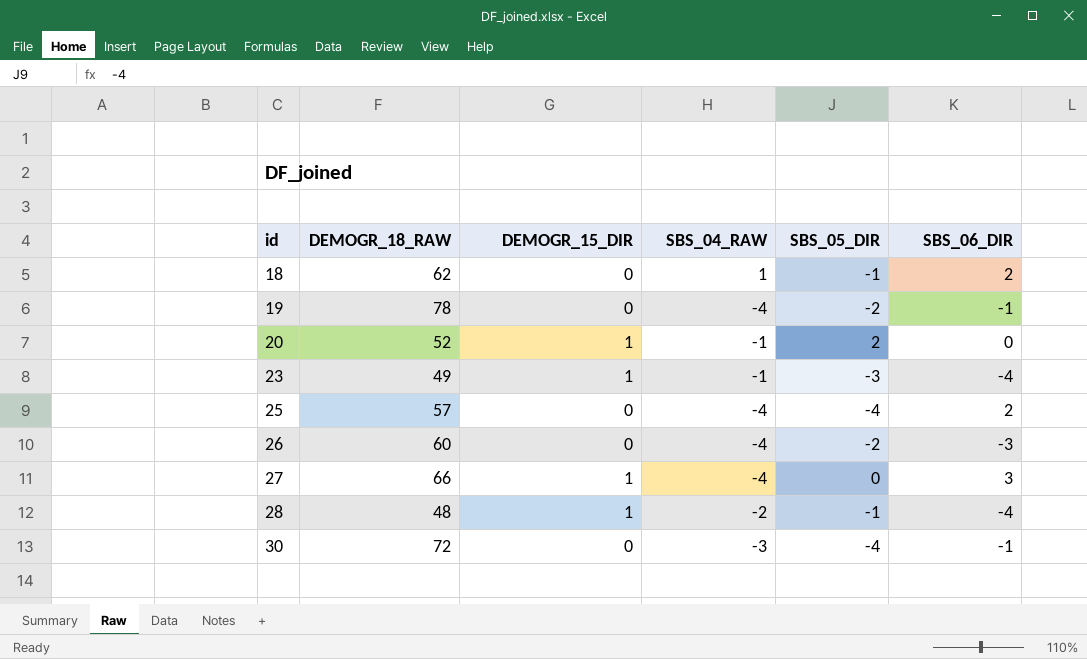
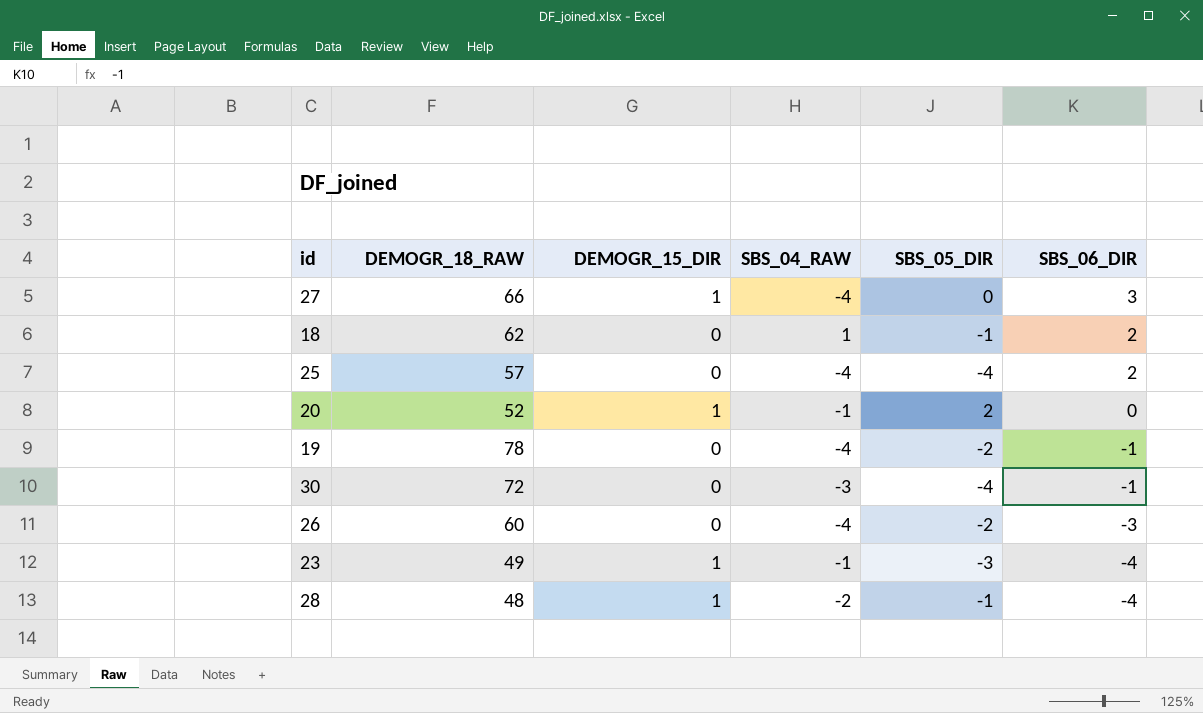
row order: id ascending -> SBS_06_DIR descending

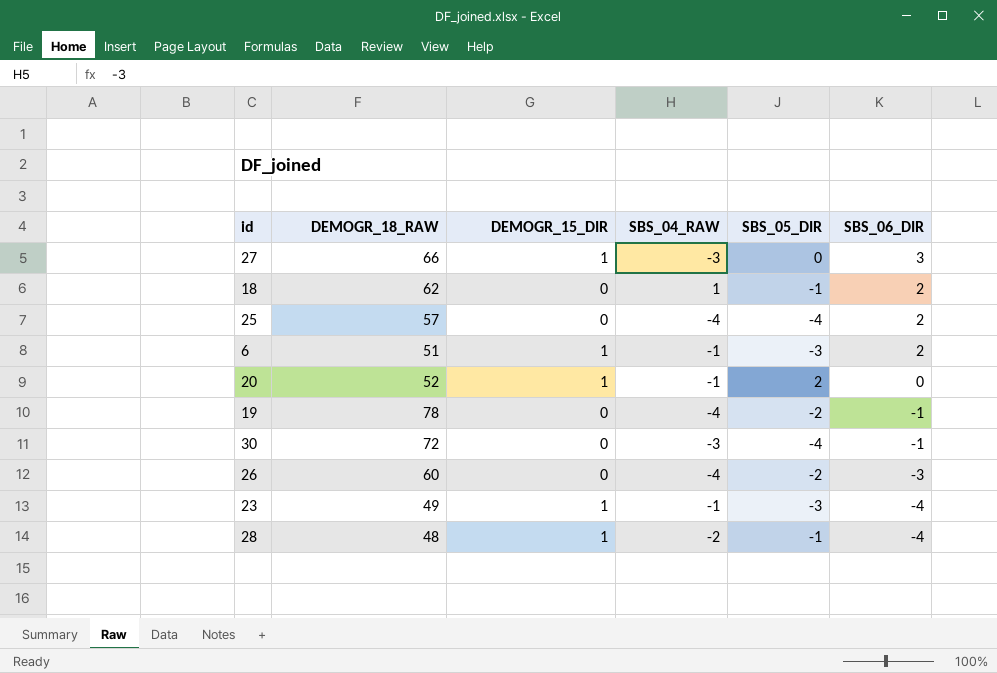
27 | SBS_04_RAW: -4 -> -3
row 6: none -> 51 | 1 | -1 | -3 | 2

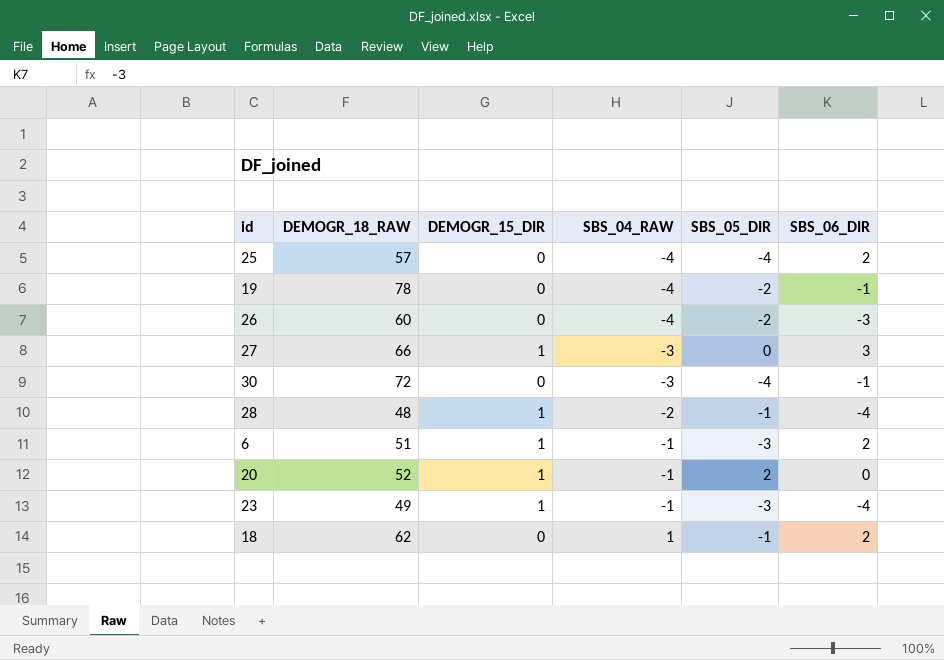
row order: SBS_06_DIR descending -> SBS_04_RAW ascending

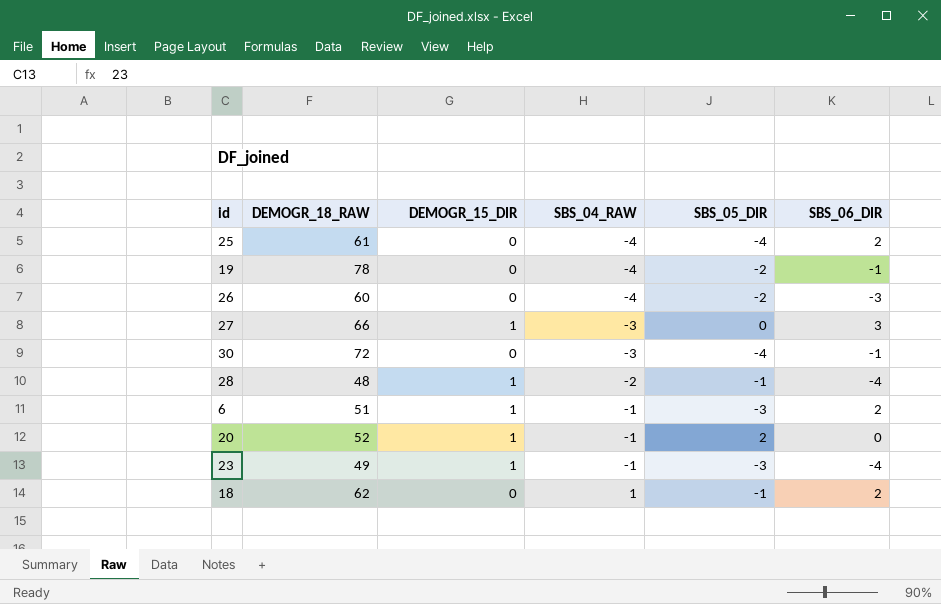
25 | DEMOGR_18_RAW: 57 -> 61

